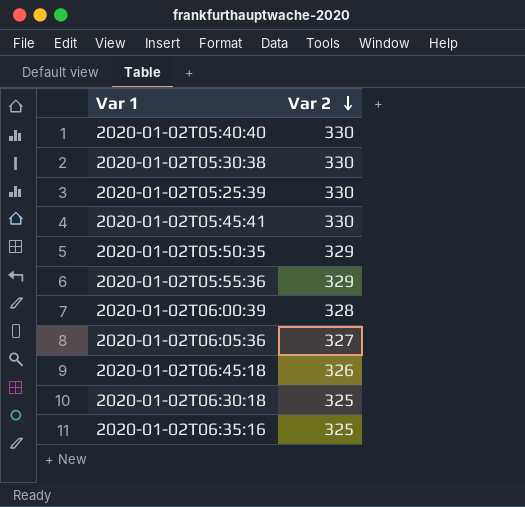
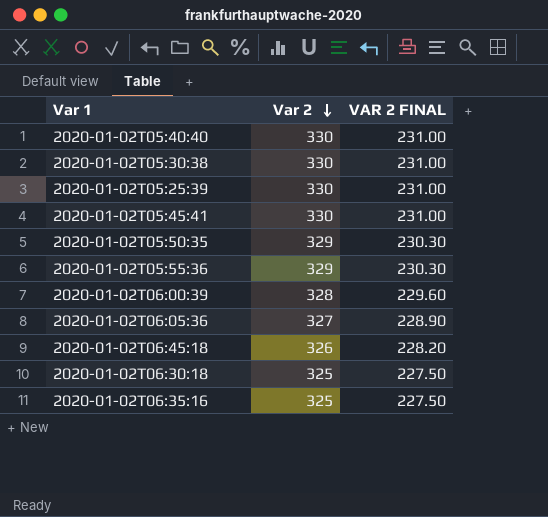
column VAR 2 FINAL | formula: none -> [Var 2] * 0.7

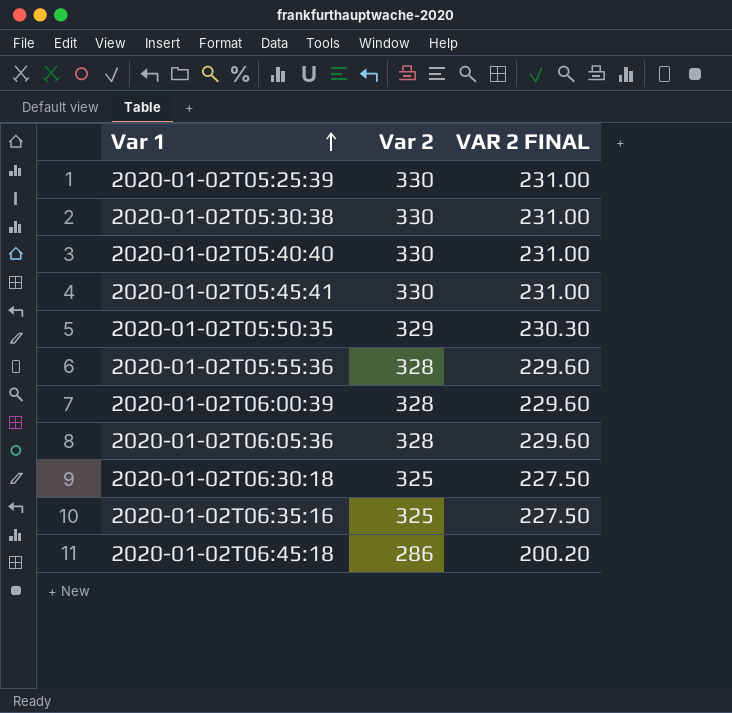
row order: Var 2 descending -> Var 1 ascending
2020-01-02T05:55:36 | Var 2: 329 -> 328
2020-01-02T05:55:36 | VAR 2 FINAL: 230.30 -> 229.60
2020-01-02T06:05:36 | Var 2: 327 -> 328
2020-01-02T06:05:36 | VAR 2 FINAL: 228.90 -> 229.60
2020-01-02T06:45:18 | Var 2: 326 -> 286
2020-01-02T06:45:18 | VAR 2 FINAL: 228.20 -> 200.20

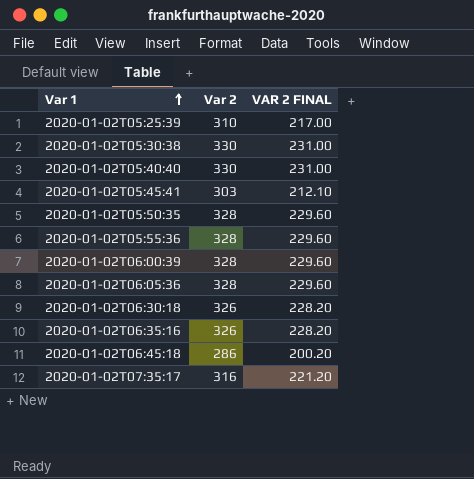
2020-01-02T05:25:39 | Var 2: 330 -> 310
2020-01-02T05:25:39 | VAR 2 FINAL: 231.00 -> 217.00
2020-01-02T05:45:41 | Var 2: 330 -> 303
2020-01-02T05:45:41 | VAR 2 FINAL: 231.00 -> 212.10
2020-01-02T05:50:35 | Var 2: 329 -> 328
2020-01-02T05:50:35 | VAR 2 FINAL: 230.30 -> 229.60
2020-01-02T06:30:18 | Var 2: 325 -> 326
2020-01-02T06:30:18 | VAR 2 FINAL: 227.50 -> 228.20
2020-01-02T06:35:16 | Var 2: 325 -> 326
2020-01-02T06:35:16 | VAR 2 FINAL: 227.50 -> 228.20
row 2020-01-02T07:35:17: none -> 316 | 221.20

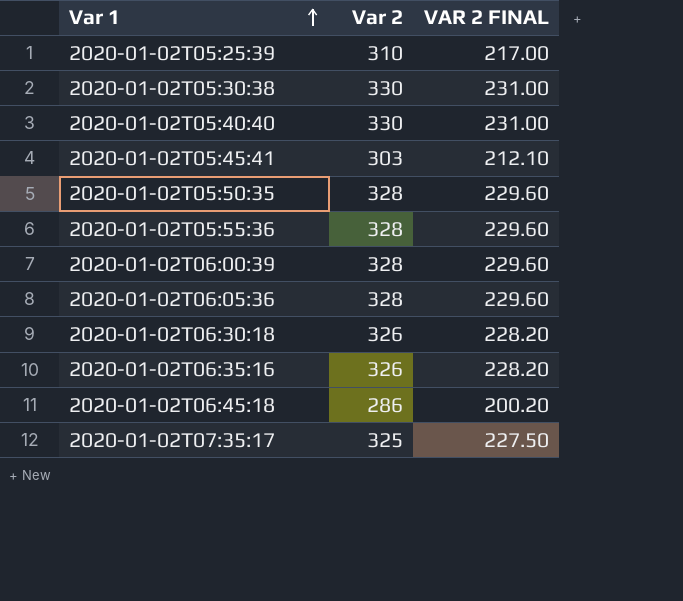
2020-01-02T07:35:17 | Var 2: 316 -> 325
2020-01-02T07:35:17 | VAR 2 FINAL: 221.20 -> 227.50

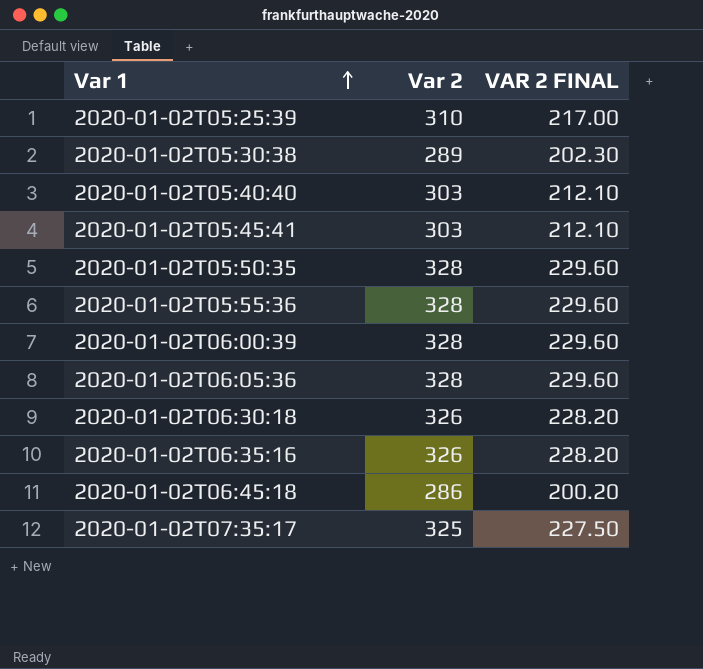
2020-01-02T05:30:38 | Var 2: 330 -> 289
2020-01-02T05:30:38 | VAR 2 FINAL: 231.00 -> 202.30
2020-01-02T05:40:40 | Var 2: 330 -> 303
2020-01-02T05:40:40 | VAR 2 FINAL: 231.00 -> 212.10

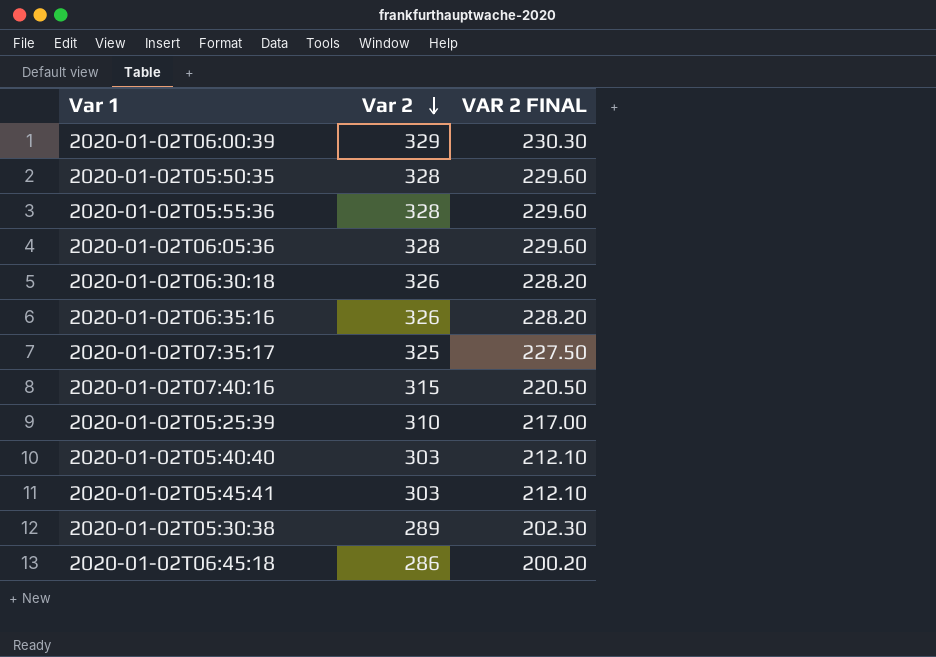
row order: Var 1 ascending -> Var 2 descending
2020-01-02T06:00:39 | Var 2: 328 -> 329
2020-01-02T06:00:39 | VAR 2 FINAL: 229.60 -> 230.30
row 2020-01-02T07:40:16: none -> 315 | 220.50

